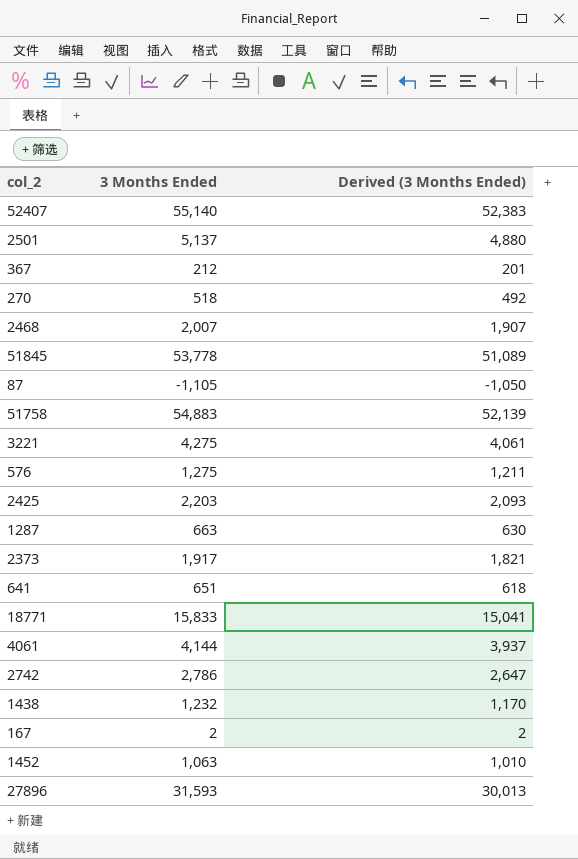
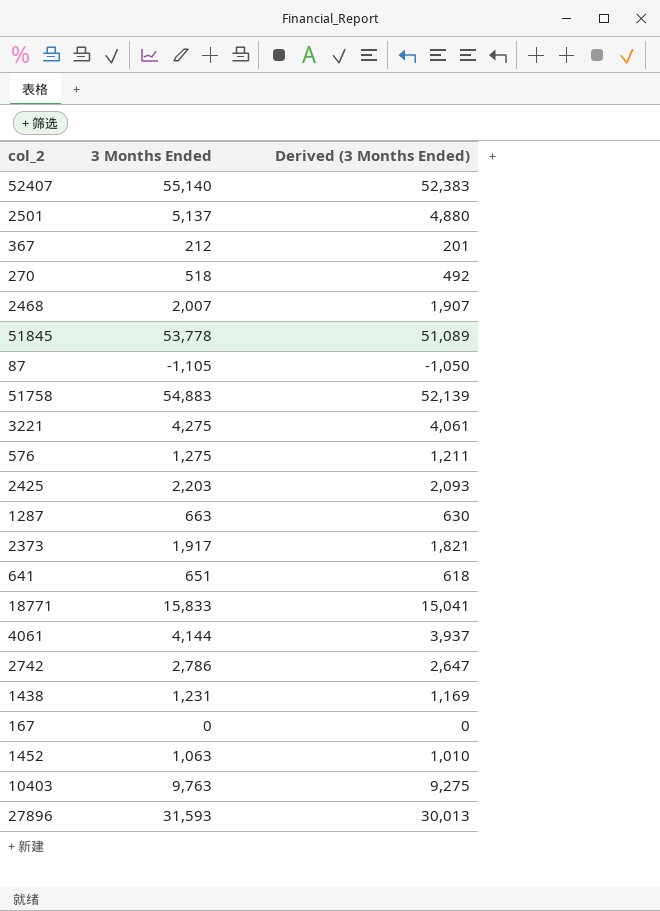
1438 | 3 Months Ended: 1,232 -> 1,231
1438 | Derived (3 Months Ended): 1,170 -> 1,169
167 | 3 Months Ended: 2 -> 0
167 | Derived (3 Months Ended): 2 -> 0
row 10403: none -> 9,763 | 9,275

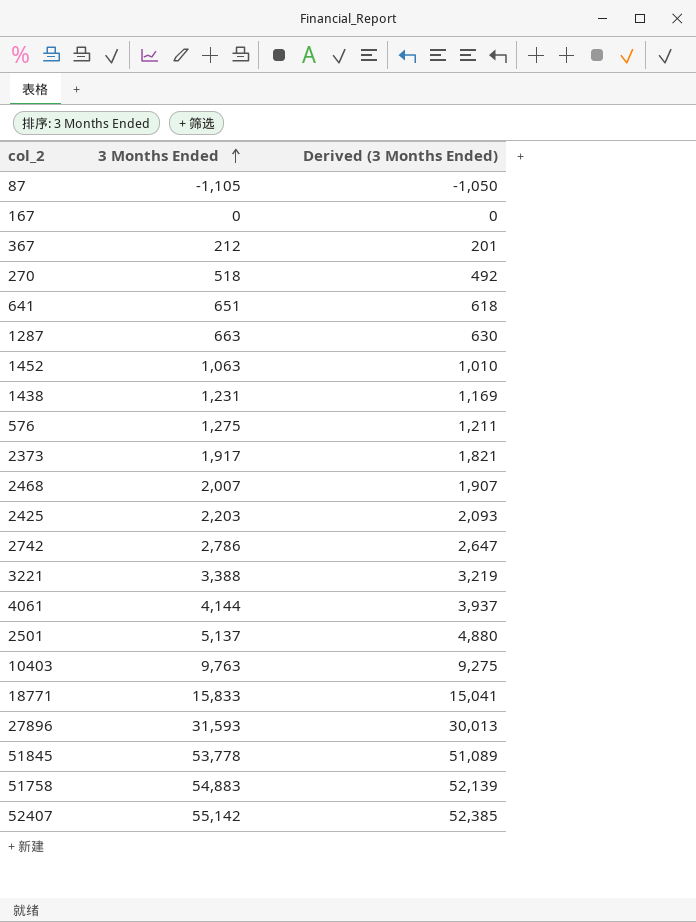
row order: none -> 3 Months Ended ascending
3221 | 3 Months Ended: 4,275 -> 3,388
3221 | Derived (3 Months Ended): 4,061 -> 3,219
52407 | 3 Months Ended: 55,140 -> 55,142
52407 | Derived (3 Months Ended): 52,383 -> 52,385

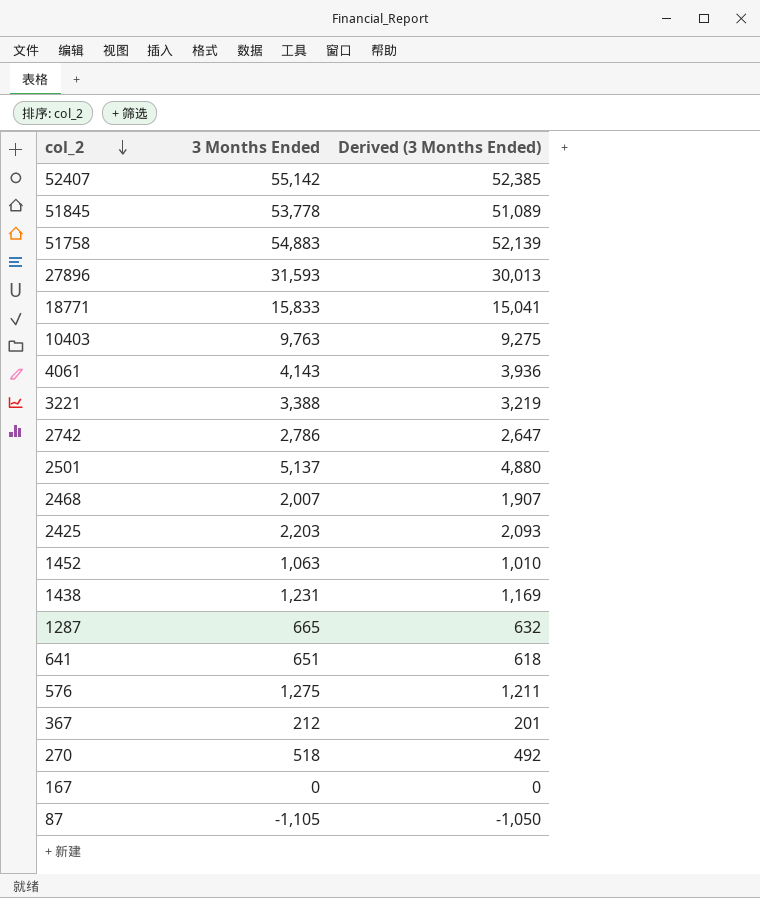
row order: 3 Months Ended ascending -> col_2 descending
row 2373: 1,917 | 1,821 -> none
4061 | 3 Months Ended: 4,144 -> 4,143
4061 | Derived (3 Months Ended): 3,937 -> 3,936
1287 | 3 Months Ended: 663 -> 665
1287 | Derived (3 Months Ended): 630 -> 632

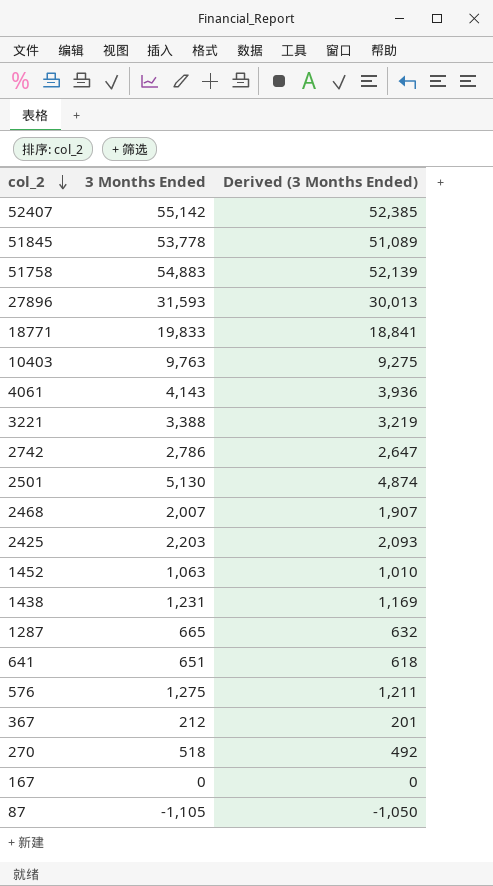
18771 | 3 Months Ended: 15,833 -> 19,833
18771 | Derived (3 Months Ended): 15,041 -> 18,841
2501 | 3 Months Ended: 5,137 -> 5,130
2501 | Derived (3 Months Ended): 4,880 -> 4,874

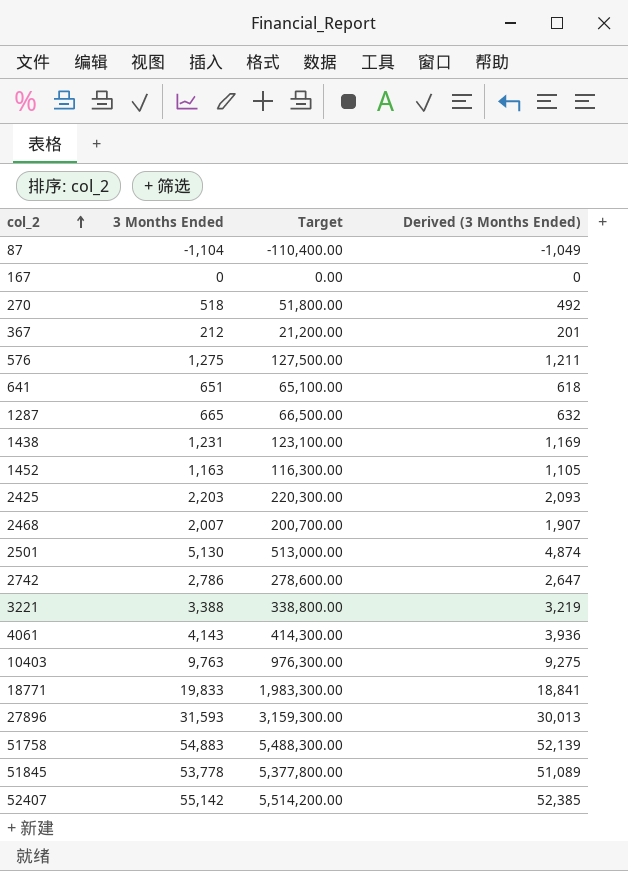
row order: col_2 descending -> col_2 ascending
column Target | formula: none -> [3 Months Ended] * 100
87 | 3 Months Ended: -1,105 -> -1,104
87 | Derived (3 Months Ended): -1,050 -> -1,049
1452 | 3 Months Ended: 1,063 -> 1,163
1452 | Derived (3 Months Ended): 1,010 -> 1,105

